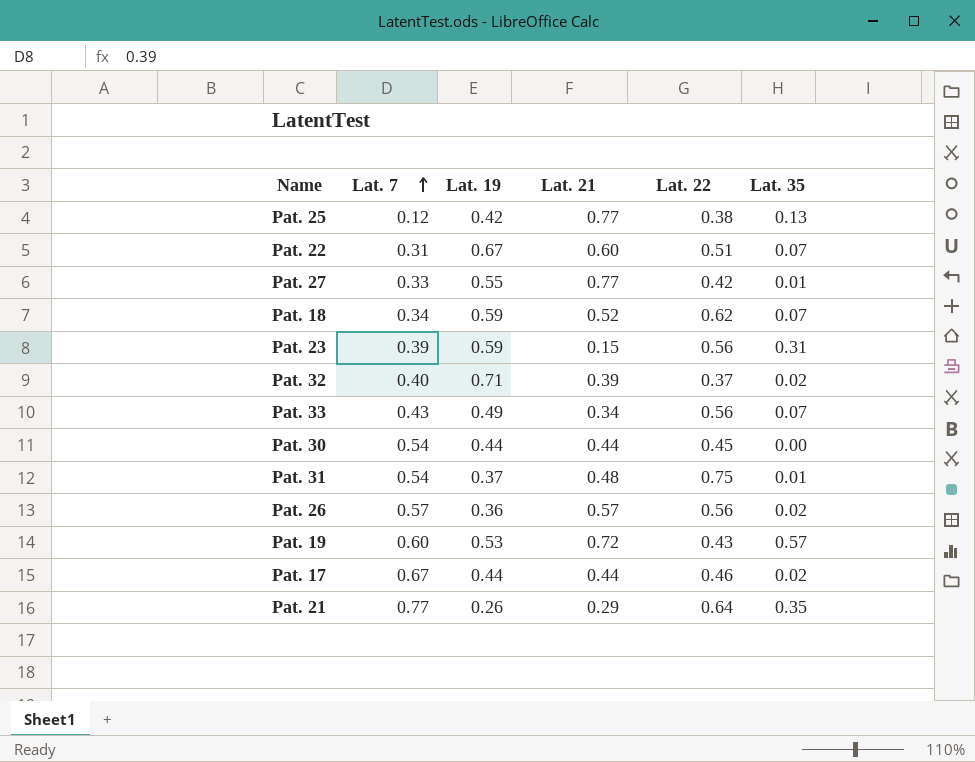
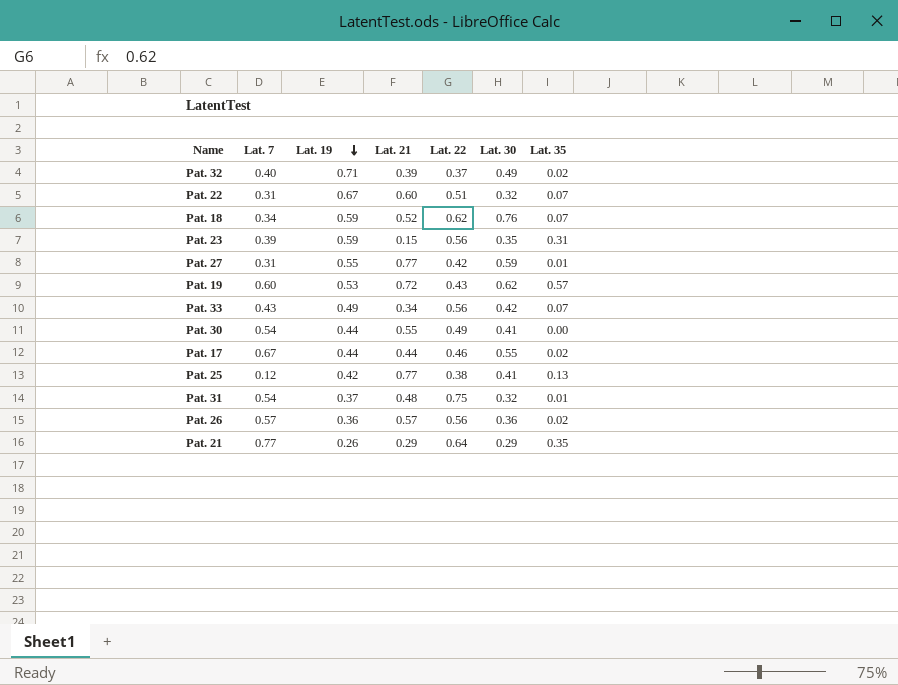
row order: Lat. 7 ascending -> Lat. 19 descending
column Lat. 30 | position: none -> 6
Pat. 27 | Lat. 7: 0.33 -> 0.31
Pat. 30 | Lat. 21: 0.44 -> 0.55
Pat. 30 | Lat. 22: 0.45 -> 0.49

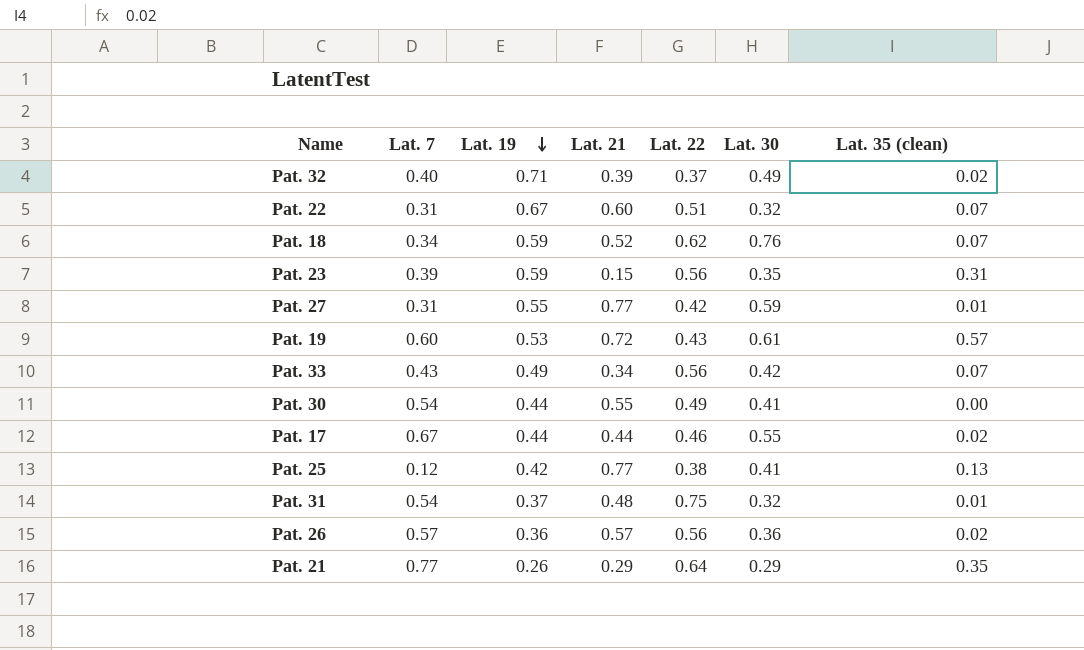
column name: Lat. 35 -> Lat. 35 (clean)
Pat. 19 | Lat. 30: 0.62 -> 0.61

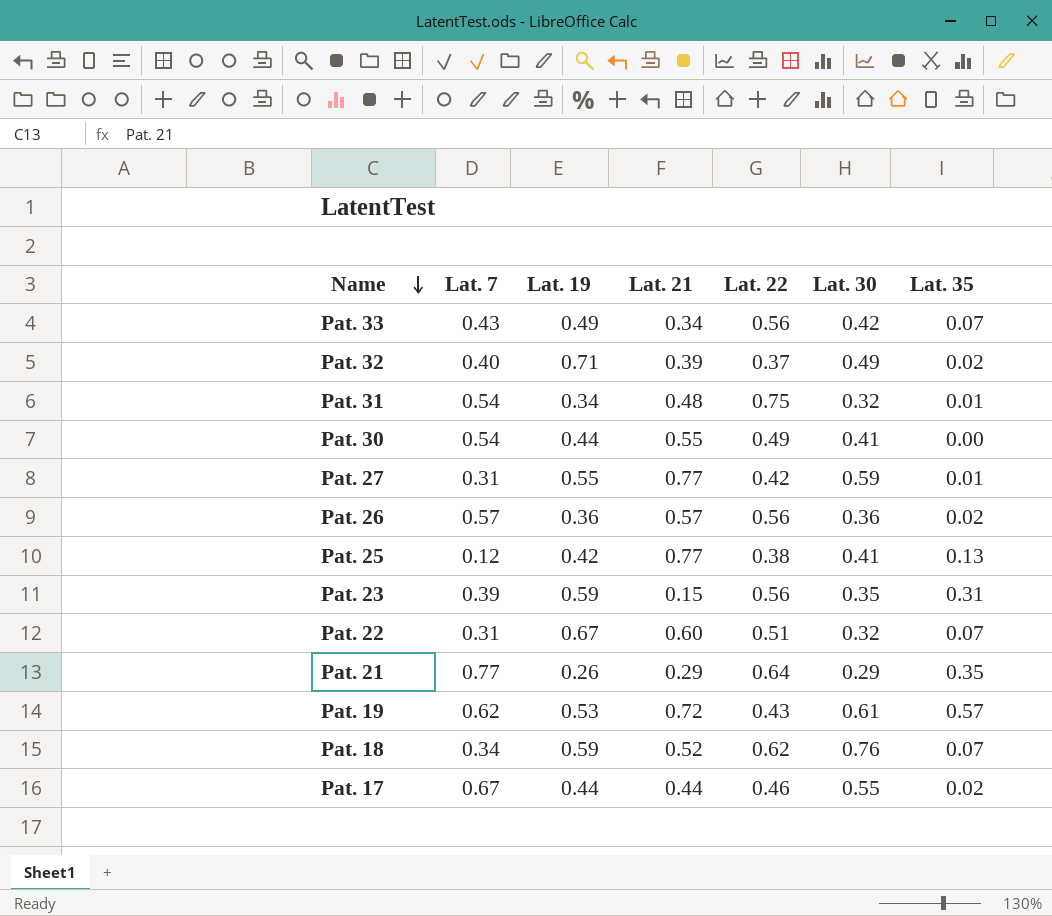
row order: Lat. 19 descending -> Name descending
column name: Lat. 35 (clean) -> Lat. 35
Pat. 31 | Lat. 19: 0.37 -> 0.34
Pat. 19 | Lat. 7: 0.60 -> 0.62

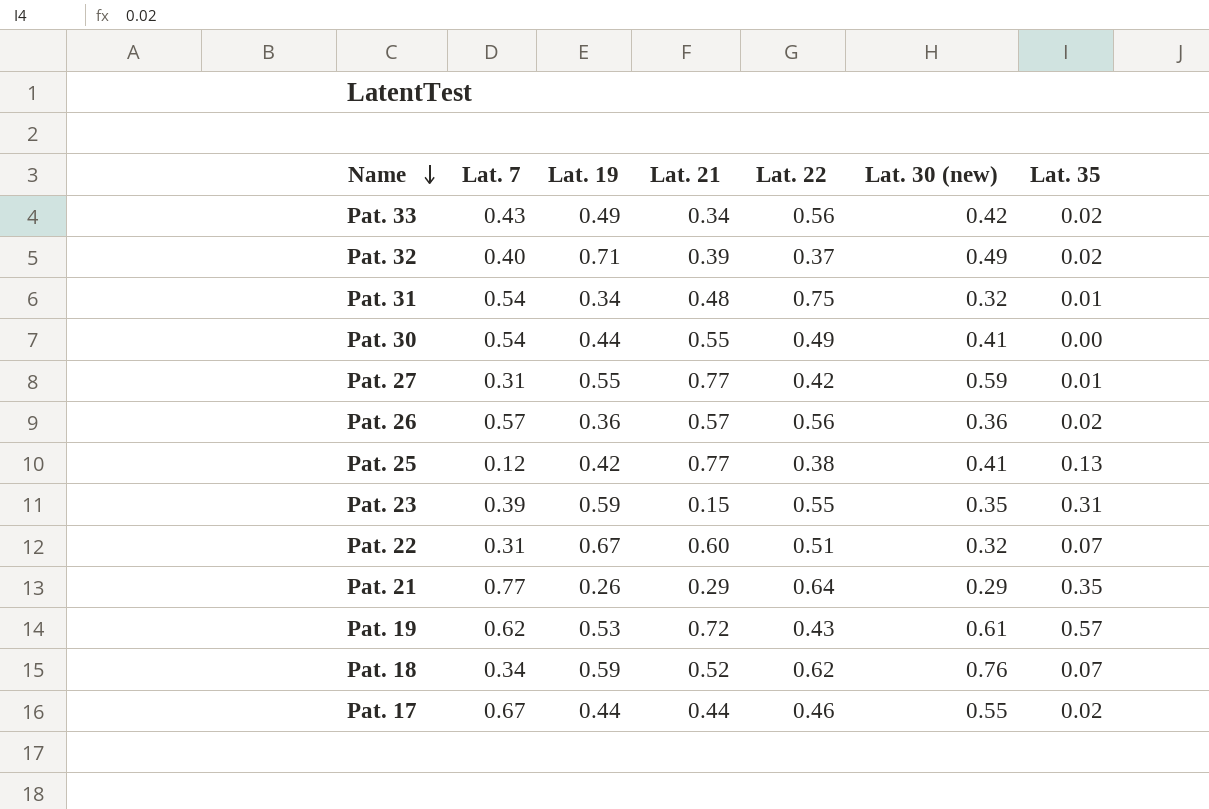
column name: Lat. 30 -> Lat. 30 (new)
Pat. 33 | Lat. 35: 0.07 -> 0.02
Pat. 23 | Lat. 22: 0.56 -> 0.55

